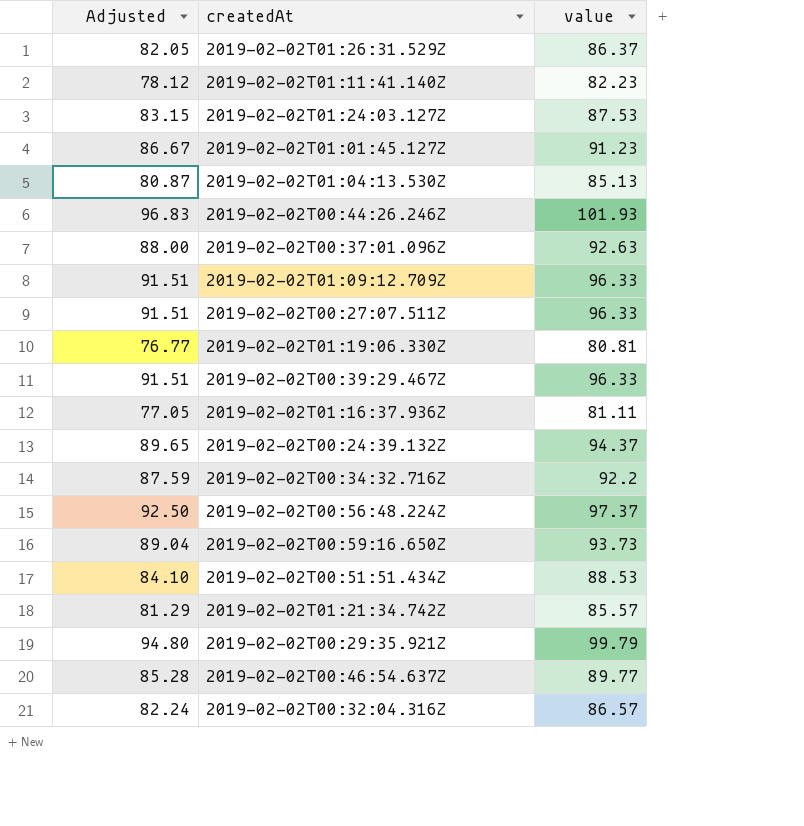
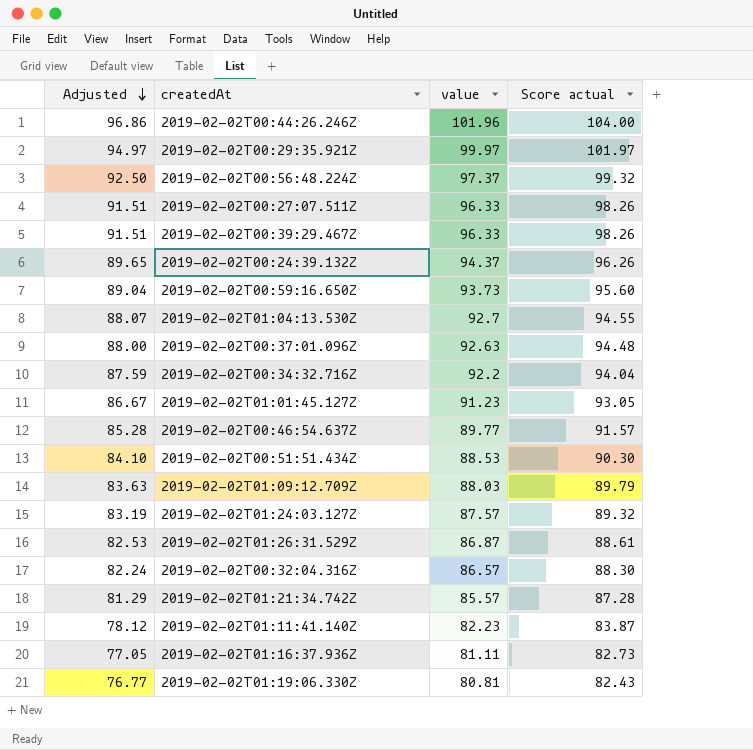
row order: none -> Adjusted descending
column Score actual | formula: none -> [value] * 1.02
2019-02-02T00:44:26.246Z | Adjusted: 96.83 -> 96.86
2019-02-02T00:44:26.246Z | value: 101.93 -> 101.96
2019-02-02T00:29:35.921Z | Adjusted: 94.80 -> 94.97
2019-02-02T00:29:35.921Z | value: 99.79 -> 99.97
2019-02-02T01:04:13.530Z | Adjusted: 80.87 -> 88.07
2019-02-02T01:04:13.530Z | value: 85.13 -> 92.7
2019-02-02T01:09:12.709Z | Adjusted: 91.51 -> 83.63
2019-02-02T01:09:12.709Z | value: 96.33 -> 88.03
2019-02-02T01:24:03.127Z | Adjusted: 83.15 -> 83.19
2019-02-02T01:24:03.127Z | value: 87.53 -> 87.57
2019-02-02T01:26:31.529Z | Adjusted: 82.05 -> 82.53
2019-02-02T01:26:31.529Z | value: 86.37 -> 86.87

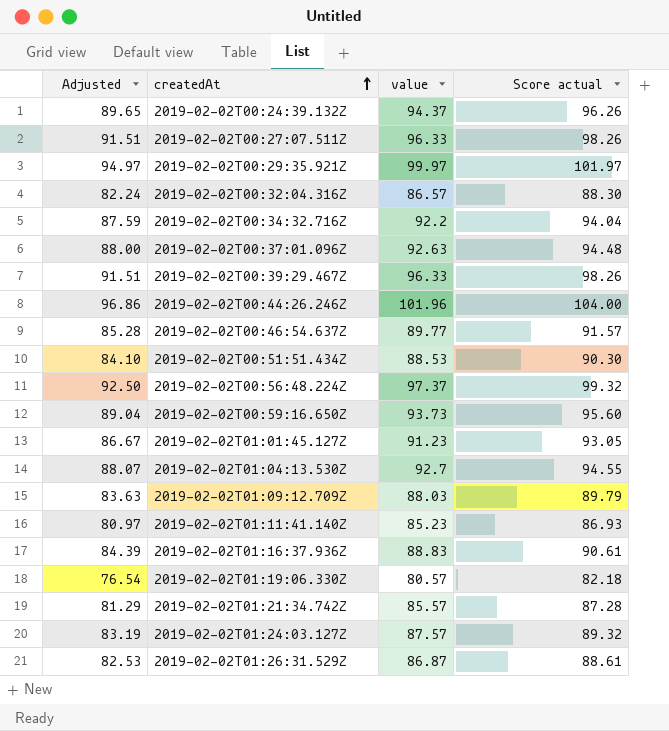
row order: Adjusted descending -> createdAt ascending
2019-02-02T01:11:41.140Z | Adjusted: 78.12 -> 80.97
2019-02-02T01:11:41.140Z | value: 82.23 -> 85.23
2019-02-02T01:11:41.140Z | Score actual: 83.87 -> 86.93
2019-02-02T01:16:37.936Z | Adjusted: 77.05 -> 84.39
2019-02-02T01:16:37.936Z | value: 81.11 -> 88.83
2019-02-02T01:16:37.936Z | Score actual: 82.73 -> 90.61
2019-02-02T01:19:06.330Z | Adjusted: 76.77 -> 76.54
2019-02-02T01:19:06.330Z | value: 80.81 -> 80.57
2019-02-02T01:19:06.330Z | Score actual: 82.43 -> 82.18

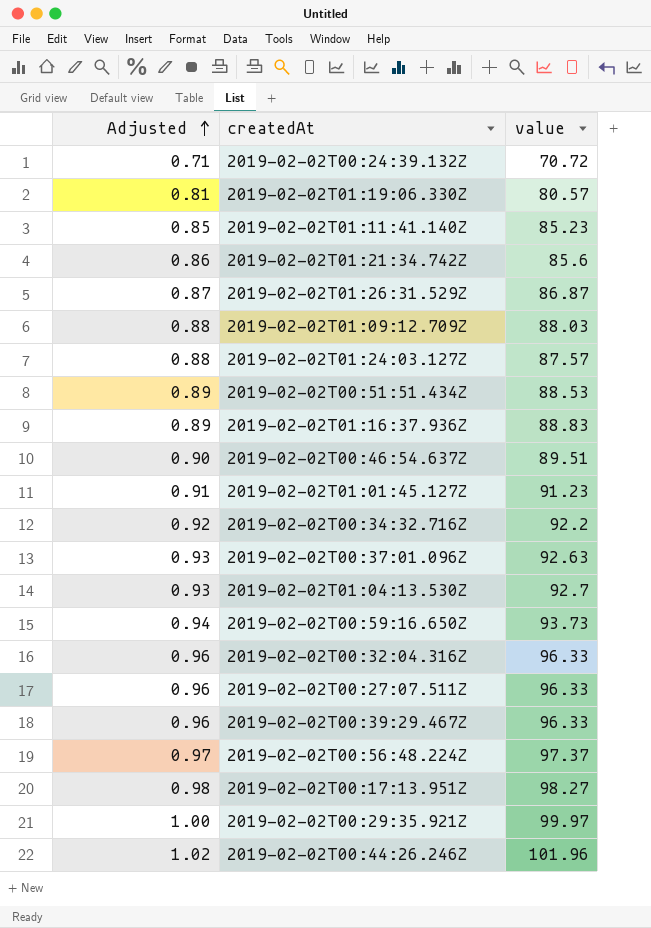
row order: createdAt ascending -> Adjusted ascending
column Score actual | formula: [value] * 1.02 -> none
column Adjusted | formula: [value] * 0.95 -> [value] * 0.01
2019-02-02T00:24:39.132Z | value: 94.37 -> 70.72
2019-02-02T01:21:34.742Z | value: 85.57 -> 85.6
2019-02-02T00:46:54.637Z | value: 89.77 -> 89.51
2019-02-02T00:32:04.316Z | value: 86.57 -> 96.33
row 2019-02-02T00:17:13.951Z: none -> 0.98 | 98.27

